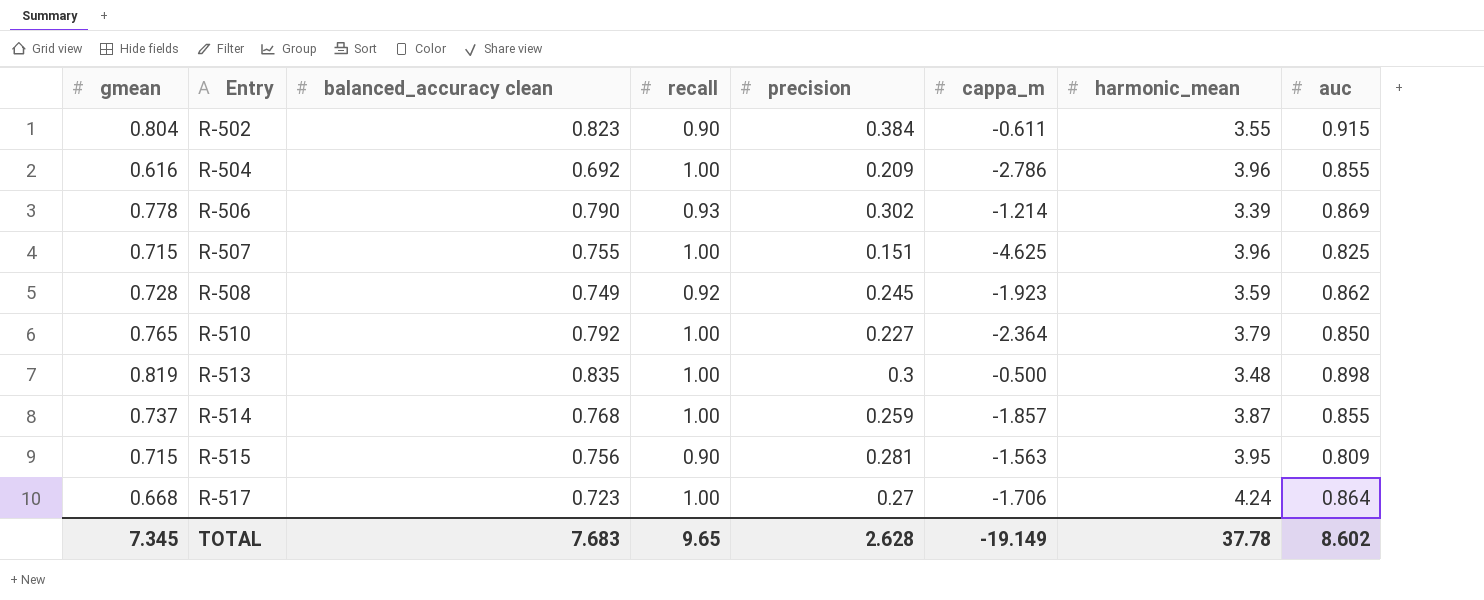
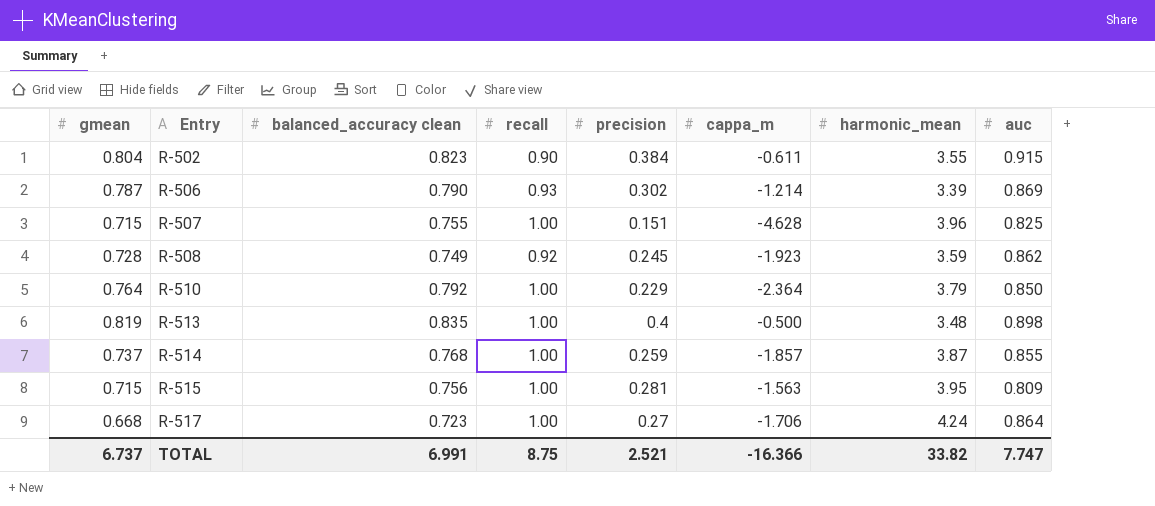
row R-504: 0.616 | 0.692 | 1.00 | 0.209 | -2.786 | 3.96 | 0.855 -> none
R-506 | gmean: 0.778 -> 0.787
R-507 | cappa_m: -4.625 -> -4.628
R-510 | gmean: 0.765 -> 0.764
R-510 | precision: 0.227 -> 0.229
R-513 | precision: 0.3 -> 0.4
R-515 | recall: 0.90 -> 1.00
TOTAL | gmean: 7.345 -> 6.737
TOTAL | balanced_accuracy clean: 7.683 -> 6.991
TOTAL | recall: 9.65 -> 8.75
TOTAL | precision: 2.628 -> 2.521
TOTAL | cappa_m: -19.149 -> -16.366
TOTAL | harmonic_mean: 37.78 -> 33.82
TOTAL | auc: 8.602 -> 7.747

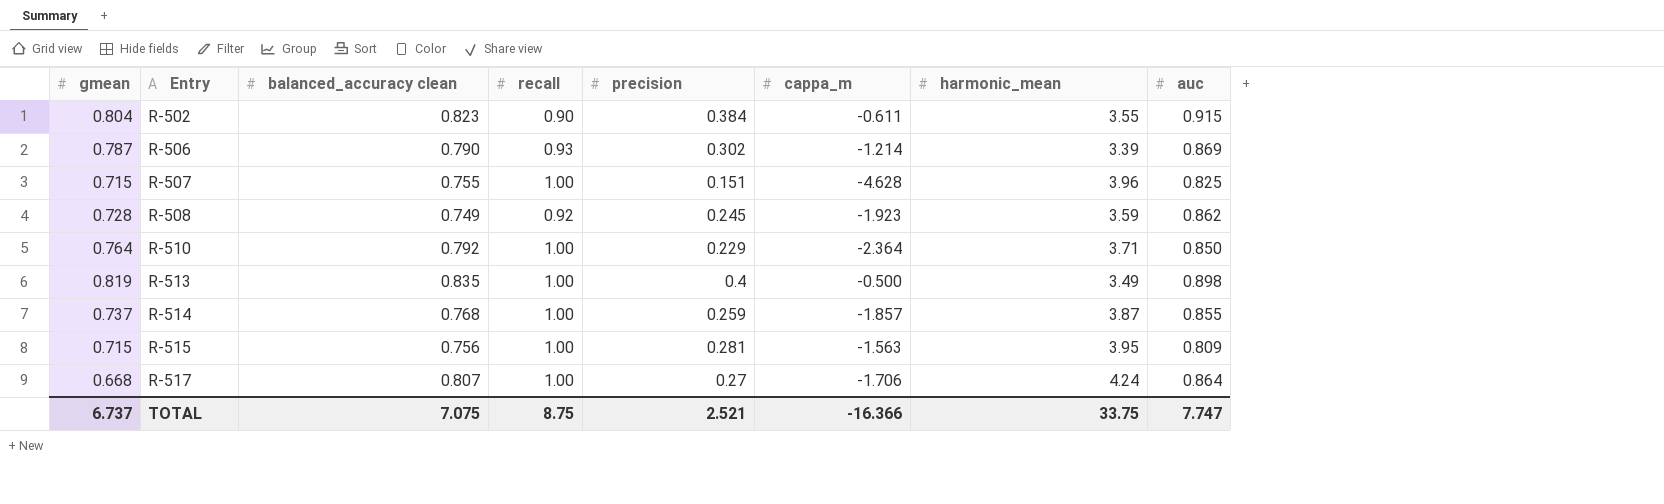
R-510 | harmonic_mean: 3.79 -> 3.71
R-513 | harmonic_mean: 3.48 -> 3.49
R-517 | balanced_accuracy clean: 0.723 -> 0.807
TOTAL | balanced_accuracy clean: 6.991 -> 7.075
TOTAL | harmonic_mean: 33.82 -> 33.75

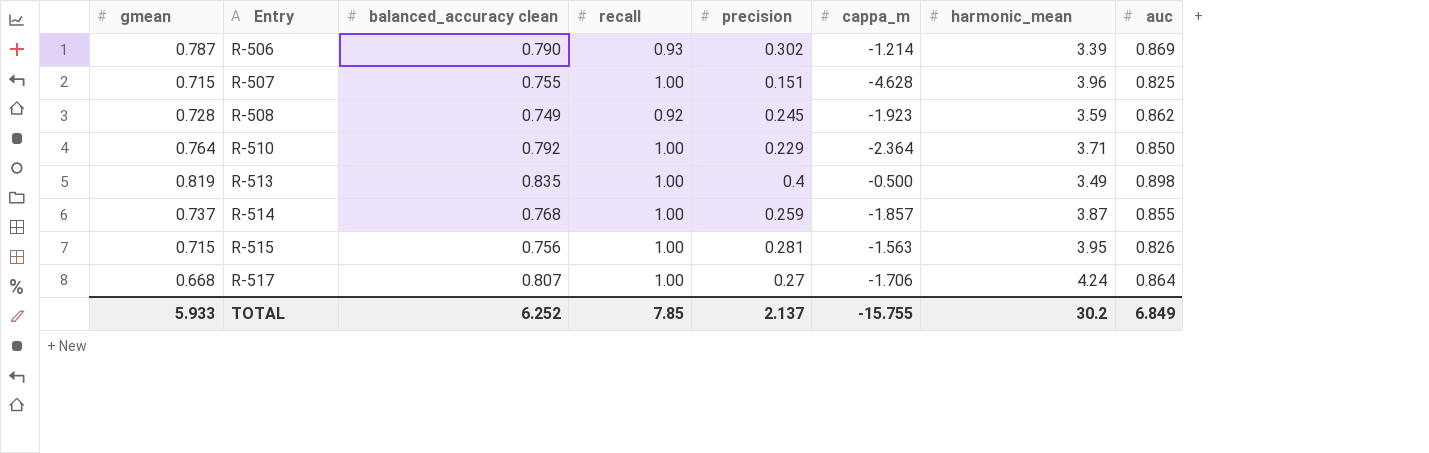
row R-502: 0.804 | 0.823 | 0.90 | 0.384 | -0.611 | 3.55 | 0.915 -> none
R-515 | auc: 0.809 -> 0.826
TOTAL | gmean: 6.737 -> 5.933
TOTAL | balanced_accuracy clean: 7.075 -> 6.252
TOTAL | recall: 8.75 -> 7.85
TOTAL | precision: 2.521 -> 2.137
TOTAL | cappa_m: -16.366 -> -15.755
TOTAL | harmonic_mean: 33.75 -> 30.2
TOTAL | auc: 7.747 -> 6.849

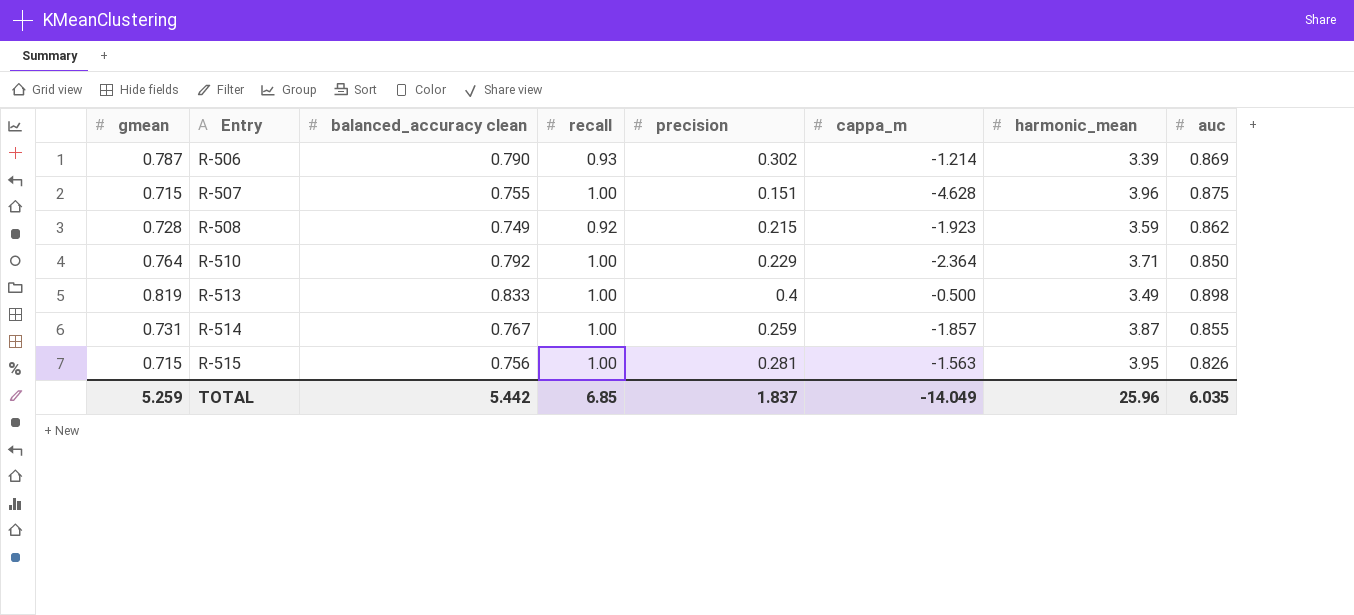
row R-517: 0.668 | 0.807 | 1.00 | 0.27 | -1.706 | 4.24 | 0.864 -> none
R-507 | auc: 0.825 -> 0.875
R-508 | precision: 0.245 -> 0.215
R-513 | balanced_accuracy clean: 0.835 -> 0.833
R-514 | gmean: 0.737 -> 0.731
R-514 | balanced_accuracy clean: 0.768 -> 0.767
TOTAL | gmean: 5.933 -> 5.259
TOTAL | balanced_accuracy clean: 6.252 -> 5.442
TOTAL | recall: 7.85 -> 6.85
TOTAL | precision: 2.137 -> 1.837
TOTAL | cappa_m: -15.755 -> -14.049
TOTAL | harmonic_mean: 30.2 -> 25.96
TOTAL | auc: 6.849 -> 6.035

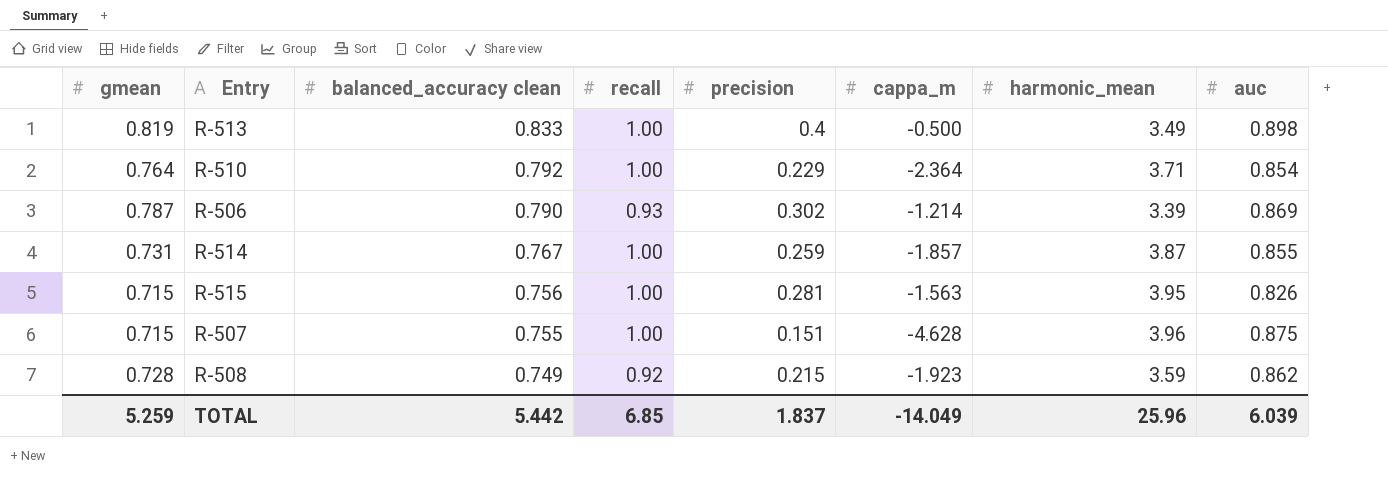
row order: Entry ascending -> balanced_accuracy clean descending
R-510 | auc: 0.850 -> 0.854
TOTAL | auc: 6.035 -> 6.039

